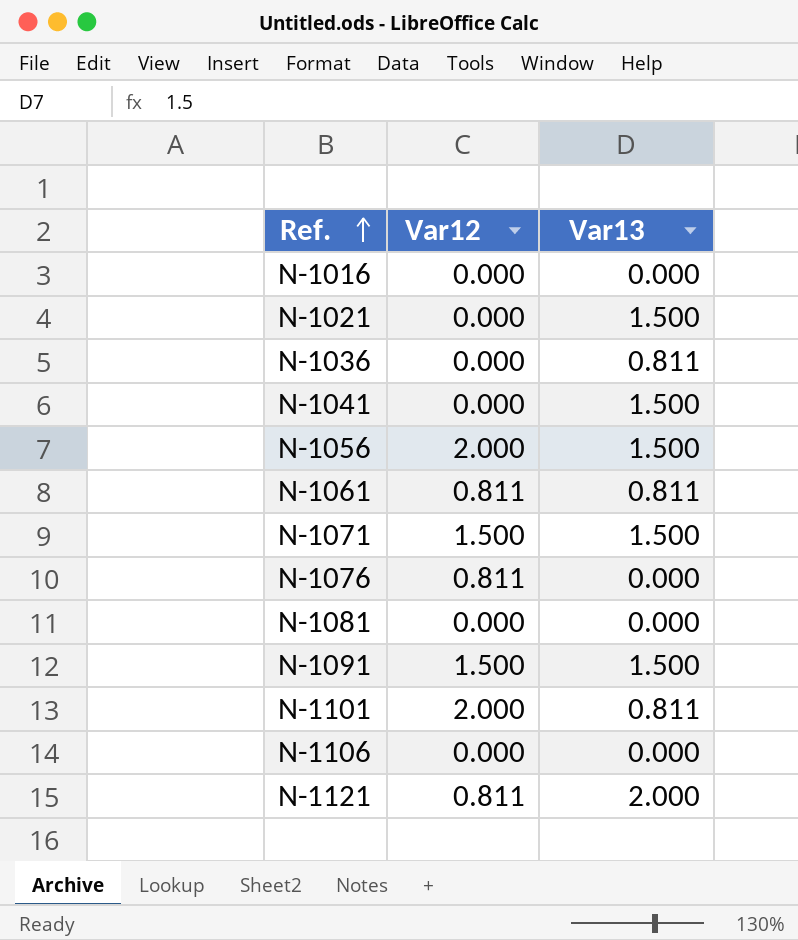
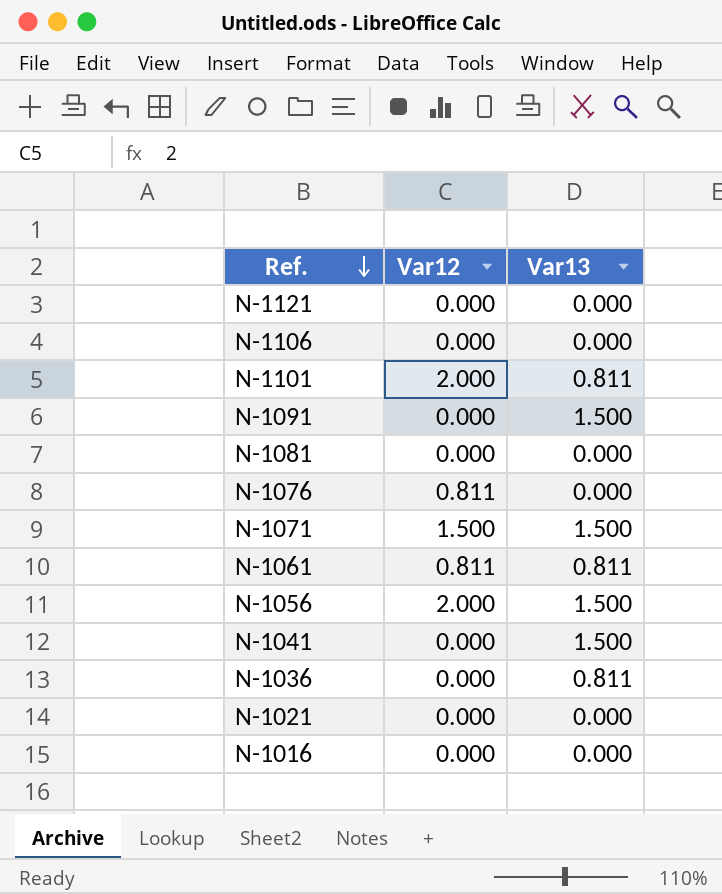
row order: Ref. ascending -> Ref. descending
N-1121 | Var12: 0.811 -> 0.000
N-1121 | Var13: 2.000 -> 0.000
N-1091 | Var12: 1.500 -> 0.000
N-1021 | Var13: 1.500 -> 0.000

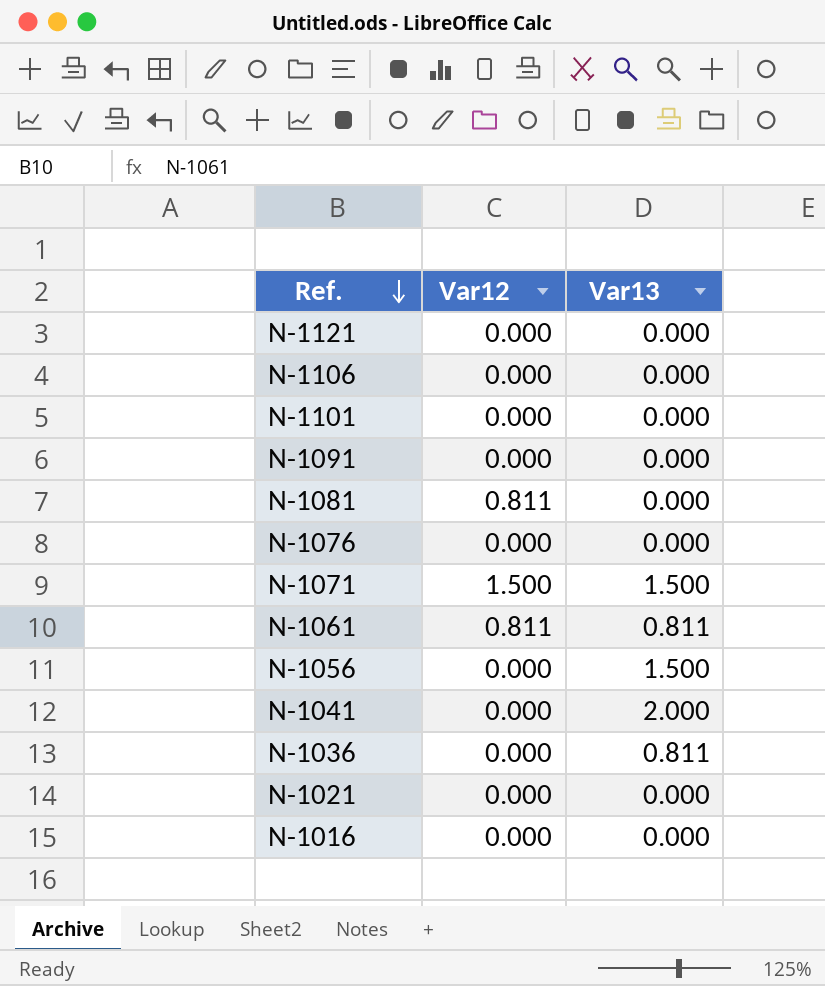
N-1101 | Var12: 2.000 -> 0.000
N-1101 | Var13: 0.811 -> 0.000
N-1091 | Var13: 1.500 -> 0.000
N-1081 | Var12: 0.000 -> 0.811
N-1076 | Var12: 0.811 -> 0.000
N-1056 | Var12: 2.000 -> 0.000
N-1041 | Var13: 1.500 -> 2.000

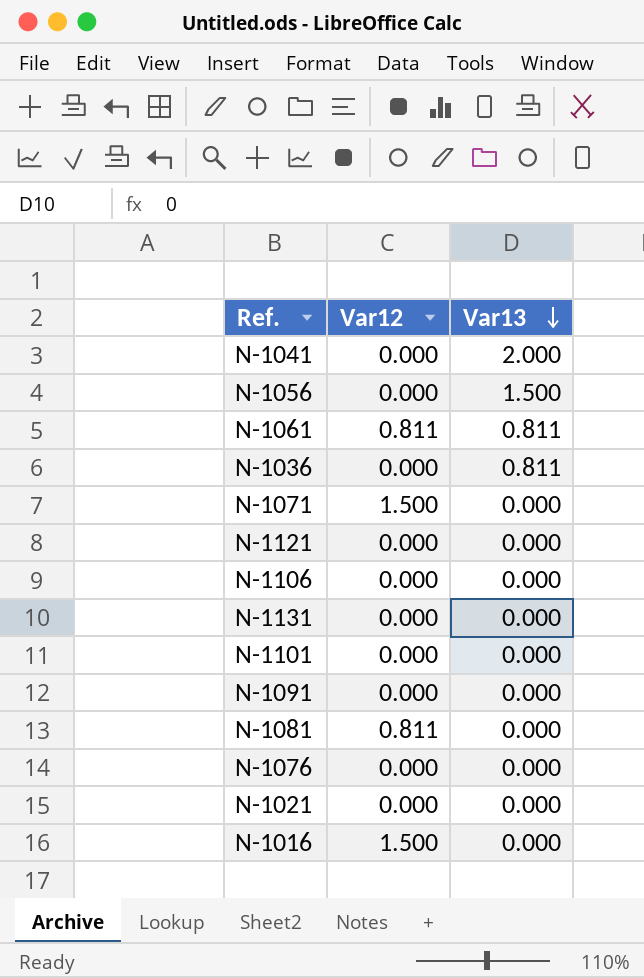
row order: Ref. descending -> Var13 descending
N-1071 | Var13: 1.500 -> 0.000
row N-1131: none -> 0.000 | 0.000
N-1016 | Var12: 0.000 -> 1.500

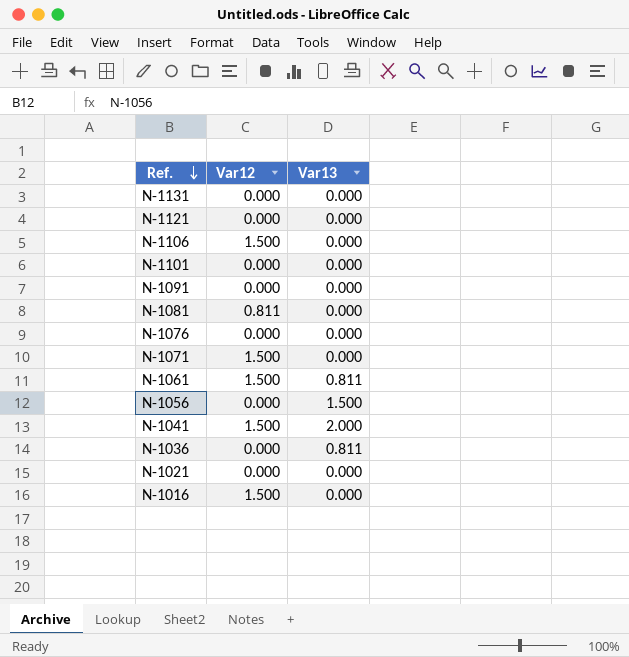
row order: Var13 descending -> Ref. descending
N-1106 | Var12: 0.000 -> 1.500
N-1061 | Var12: 0.811 -> 1.500
N-1041 | Var12: 0.000 -> 1.500

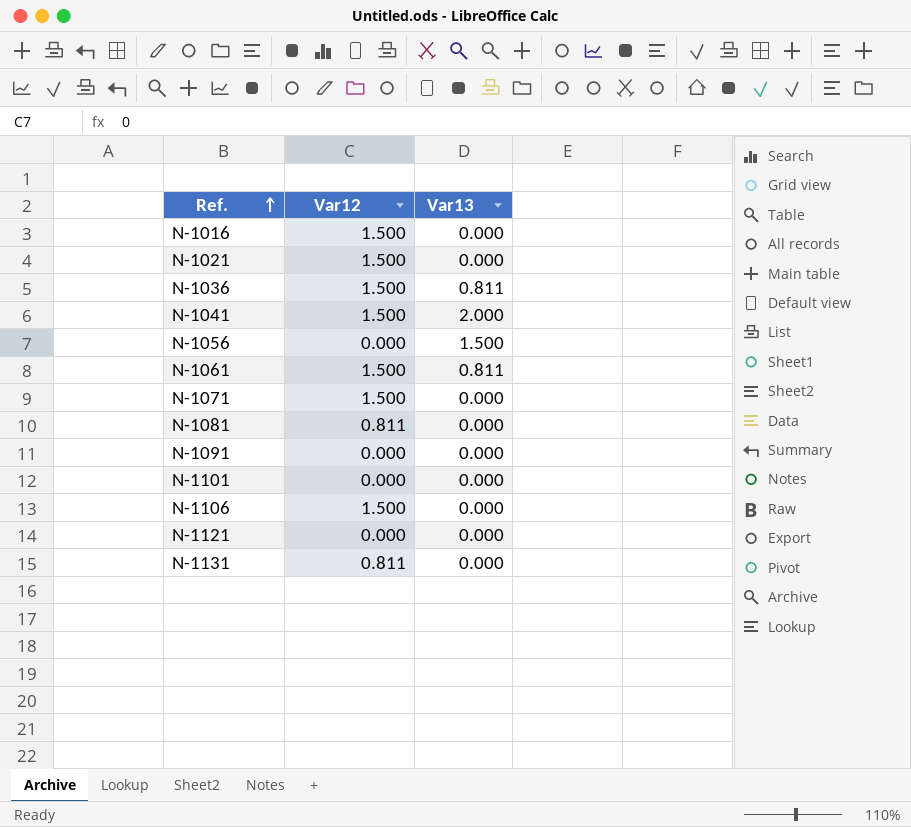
row order: Ref. descending -> Ref. ascending
row N-1076: 0.000 | 0.000 -> none
N-1021 | Var12: 0.000 -> 1.500
N-1036 | Var12: 0.000 -> 1.500
N-1131 | Var12: 0.000 -> 0.811

